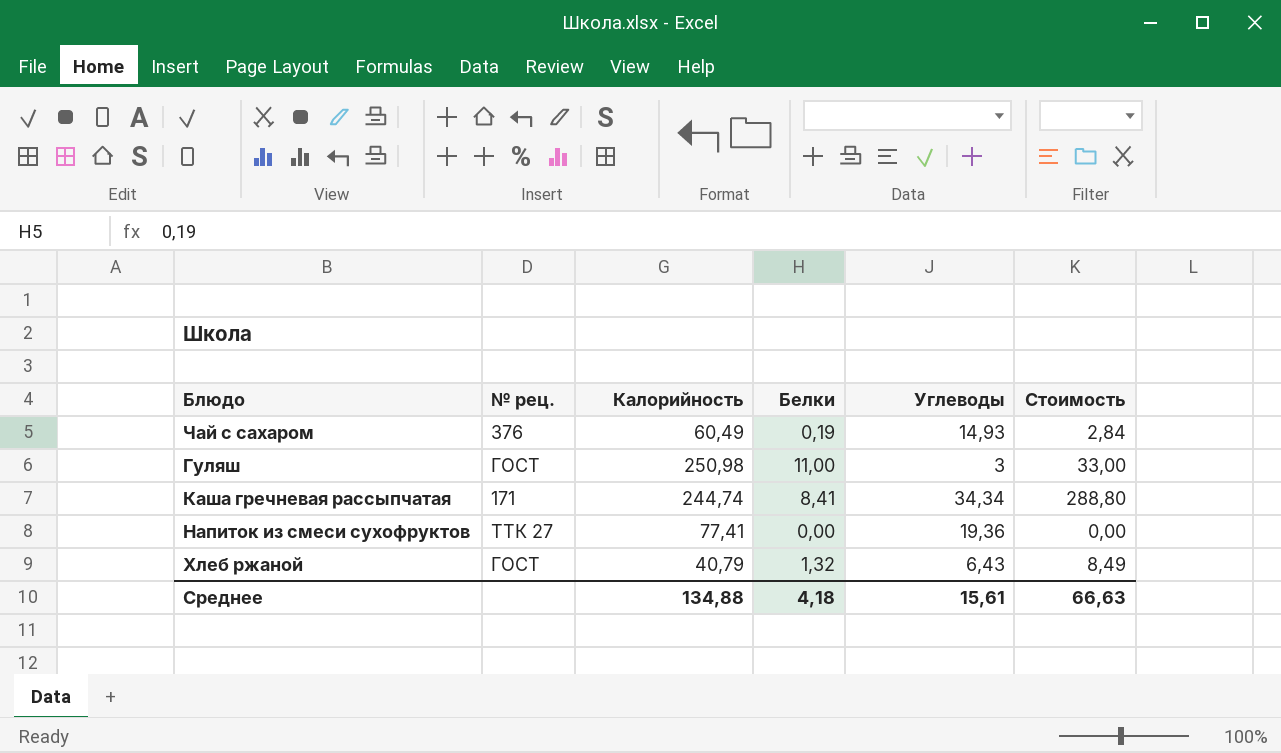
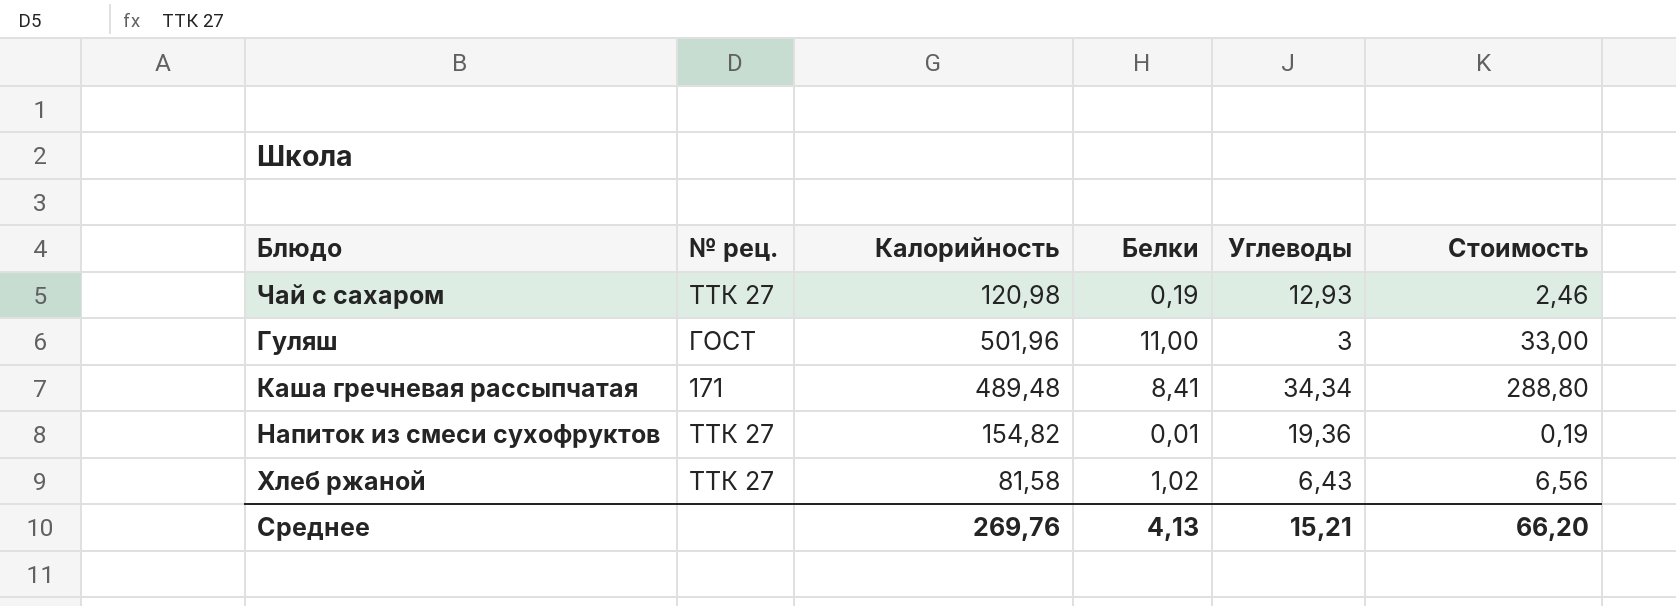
Чай с сахаром | № рец.: 376 -> ТТК 27
Чай с сахаром | Калорийность: 60,49 -> 120,98
Чай с сахаром | Углеводы: 14,93 -> 12,93
Чай с сахаром | Стоимость: 2,84 -> 2,46
Гуляш | Калорийность: 250,98 -> 501,96
Каша гречневая рассыпчатая | Калорийность: 244,74 -> 489,48
Напиток из смеси сухофруктов | Калорийность: 77,41 -> 154,82
Напиток из смеси сухофруктов | Белки: 0,00 -> 0,01
Напиток из смеси сухофруктов | Стоимость: 0,00 -> 0,19
Хлеб ржаной | № рец.: ГОСТ -> ТТК 27
Хлеб ржаной | Калорийность: 40,79 -> 81,58
Хлеб ржаной | Белки: 1,32 -> 1,02
Хлеб ржаной | Стоимость: 8,49 -> 6,56
Среднее | Калорийность: 134,88 -> 269,76
Среднее | Белки: 4,18 -> 4,13
Среднее | Углеводы: 15,61 -> 15,21
Среднее | Стоимость: 66,63 -> 66,20

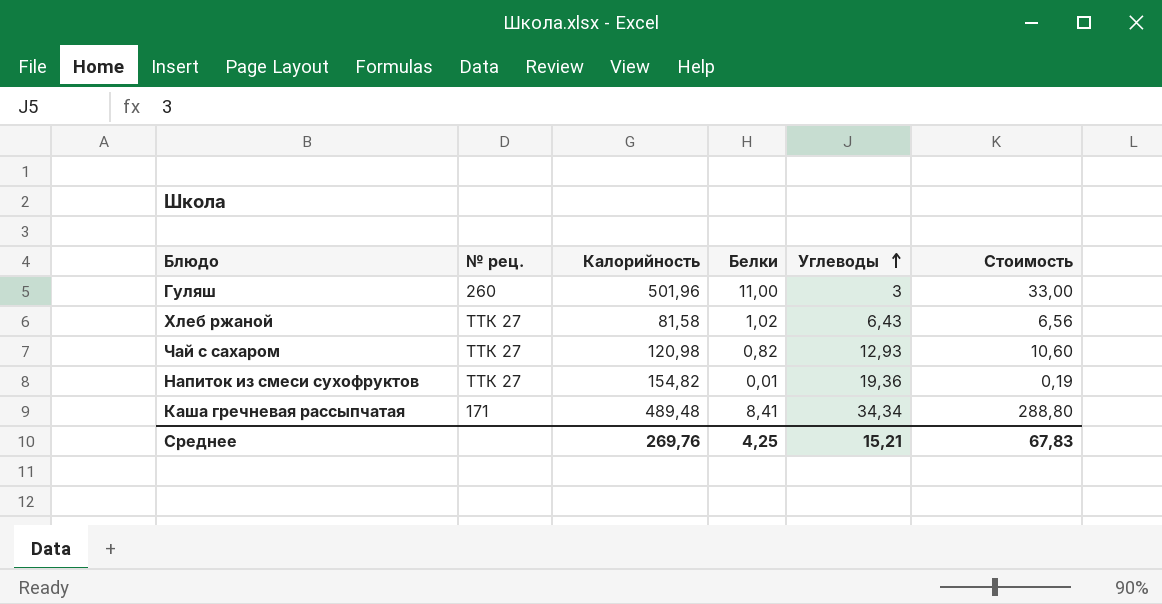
row order: none -> Углеводы ascending
Гуляш | № рец.: ГОСТ -> 260
Чай с сахаром | Белки: 0,19 -> 0,82
Чай с сахаром | Стоимость: 2,46 -> 10,60
Среднее | Белки: 4,13 -> 4,25
Среднее | Стоимость: 66,20 -> 67,83

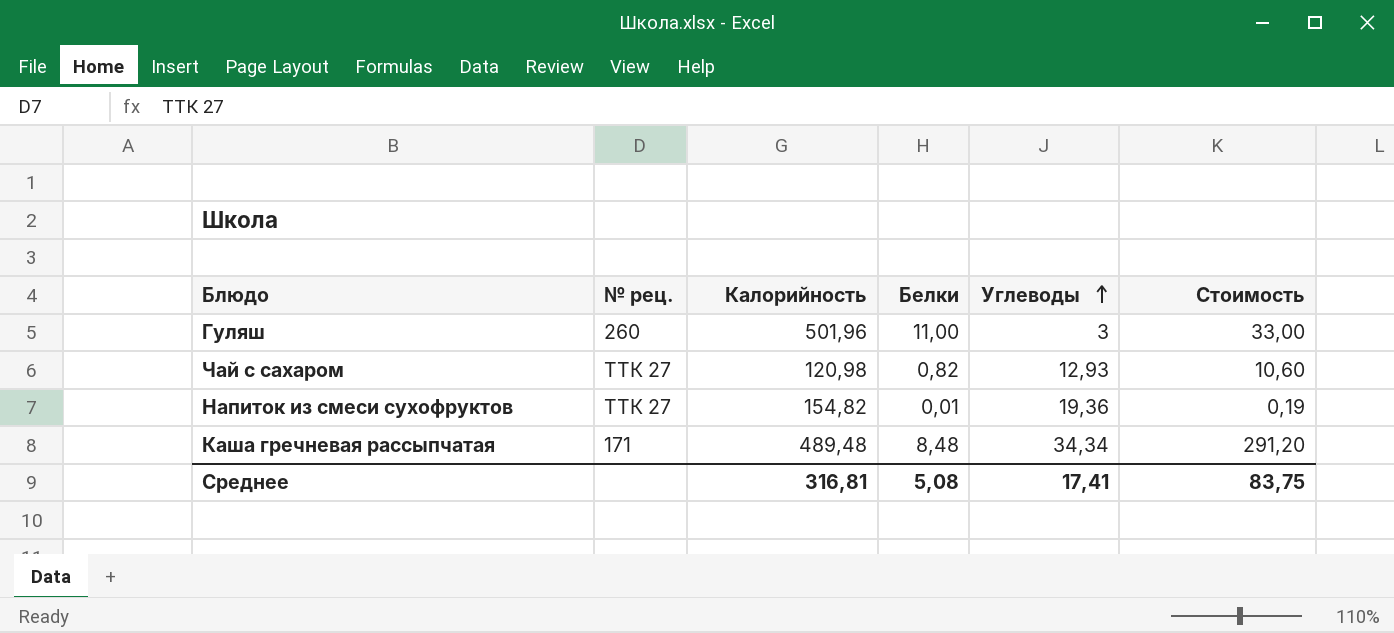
row Хлеб ржаной: ТТК 27 | 81,58 | 1,02 | 6,43 | 6,56 -> none
Каша гречневая рассыпчатая | Белки: 8,41 -> 8,48
Каша гречневая рассыпчатая | Стоимость: 288,80 -> 291,20
Среднее | Калорийность: 269,76 -> 316,81
Среднее | Белки: 4,25 -> 5,08
Среднее | Углеводы: 15,21 -> 17,41
Среднее | Стоимость: 67,83 -> 83,75

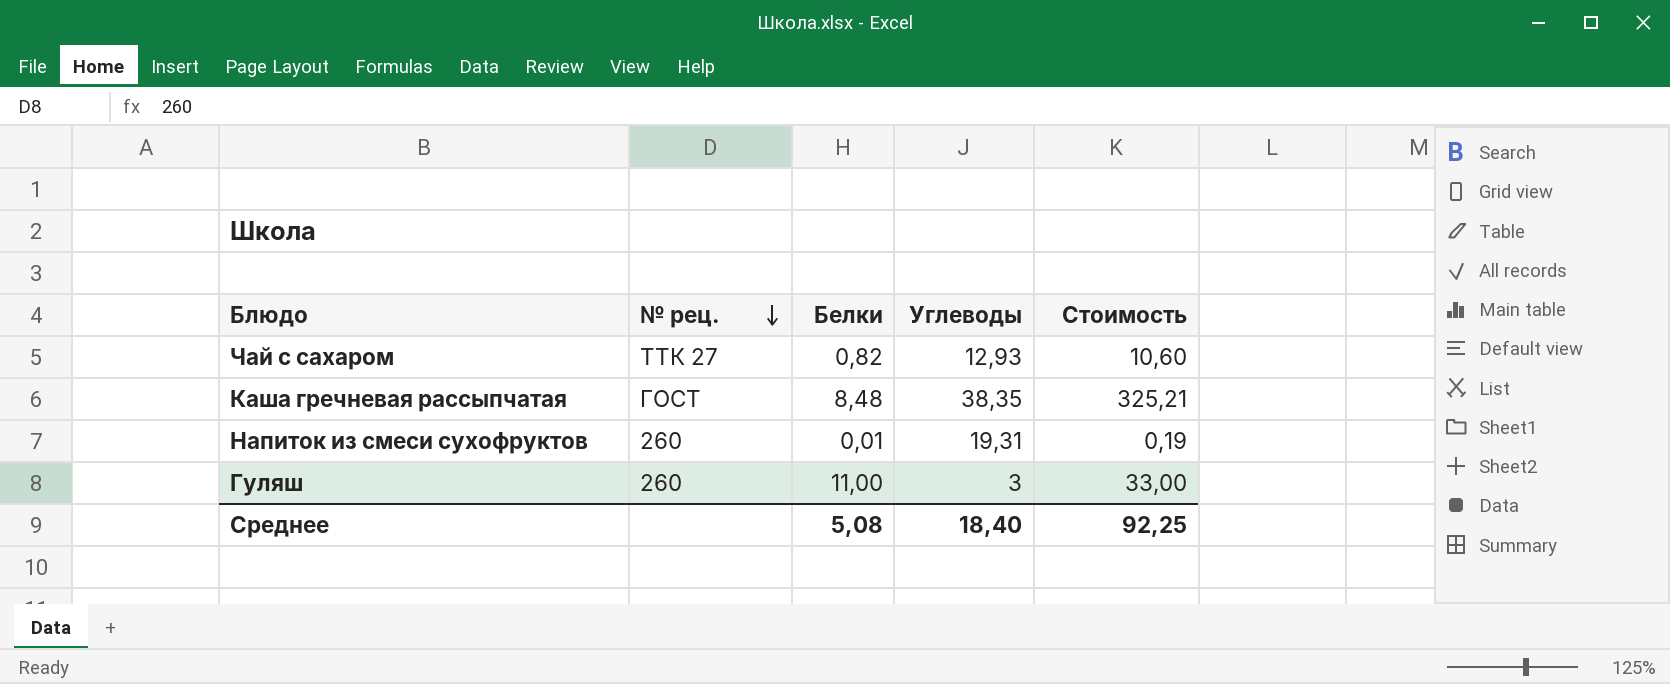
row order: Углеводы ascending -> № рец. descending
column Калорийность | position: 3 -> none
Каша гречневая рассыпчатая | № рец.: 171 -> ГОСТ
Каша гречневая рассыпчатая | Углеводы: 34,34 -> 38,35
Каша гречневая рассыпчатая | Стоимость: 291,20 -> 325,21
Напиток из смеси сухофруктов | № рец.: ТТК 27 -> 260
Напиток из смеси сухофруктов | Углеводы: 19,36 -> 19,31
Среднее | Углеводы: 17,41 -> 18,40
Среднее | Стоимость: 83,75 -> 92,25

